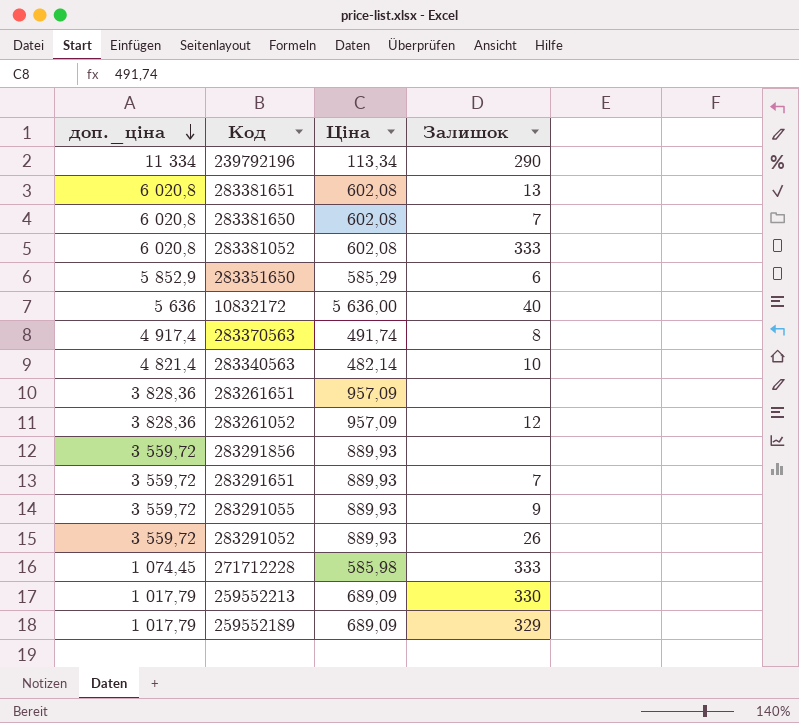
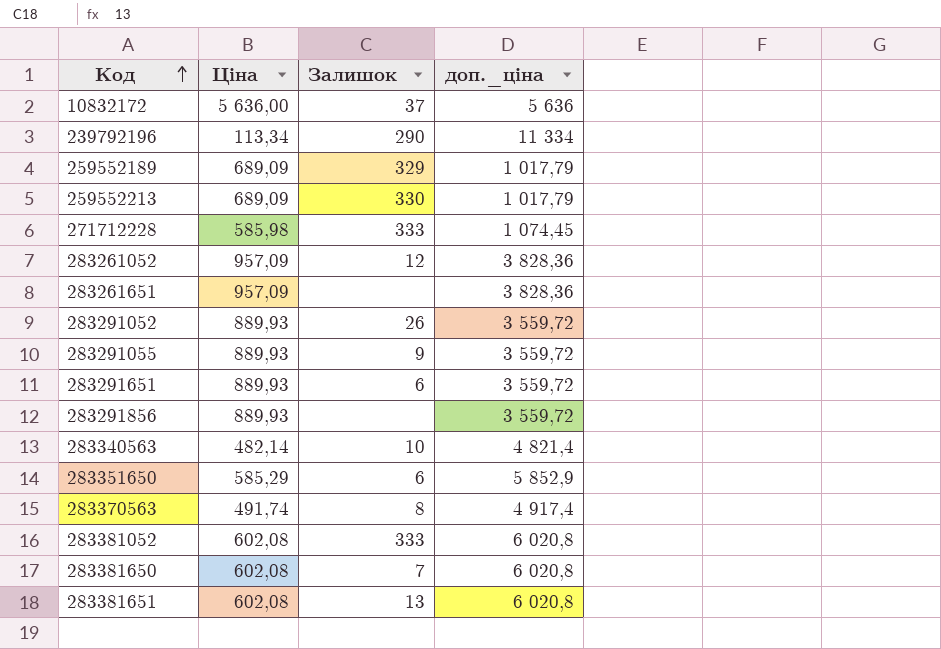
row order: доп._ціна descending -> Код ascending
column доп._ціна | position: 1 -> 4
10832172 | Залишок: 40 -> 37
283291651 | Залишок: 7 -> 6

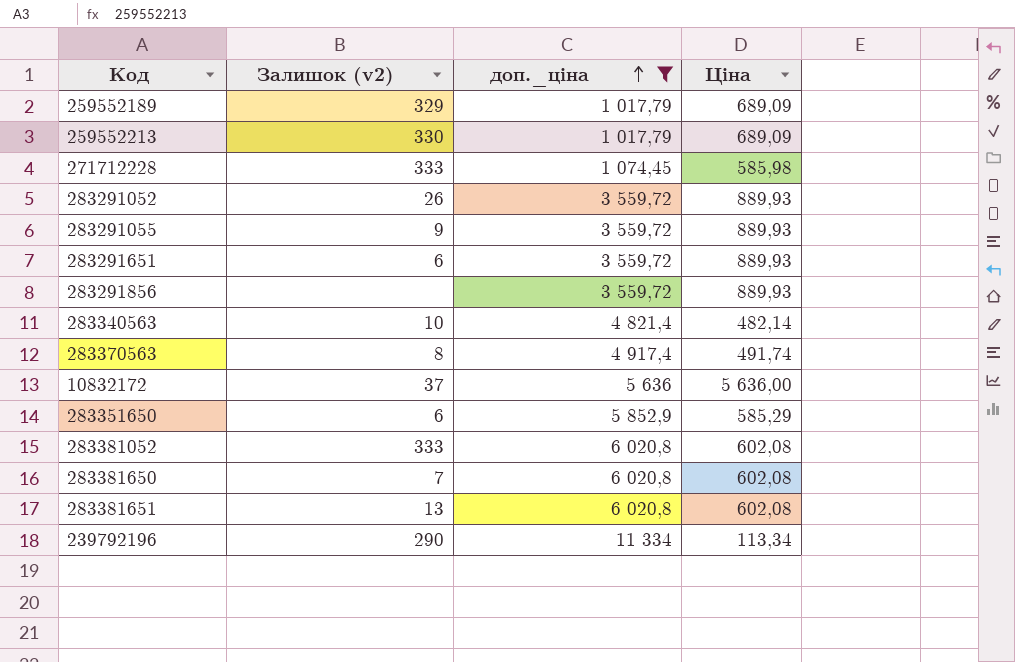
filter: none -> доп._ціна != 3 828,36
row order: Код ascending -> доп._ціна ascending
column name: Залишок -> Залишок (v2)
column Ціна | position: 2 -> 4

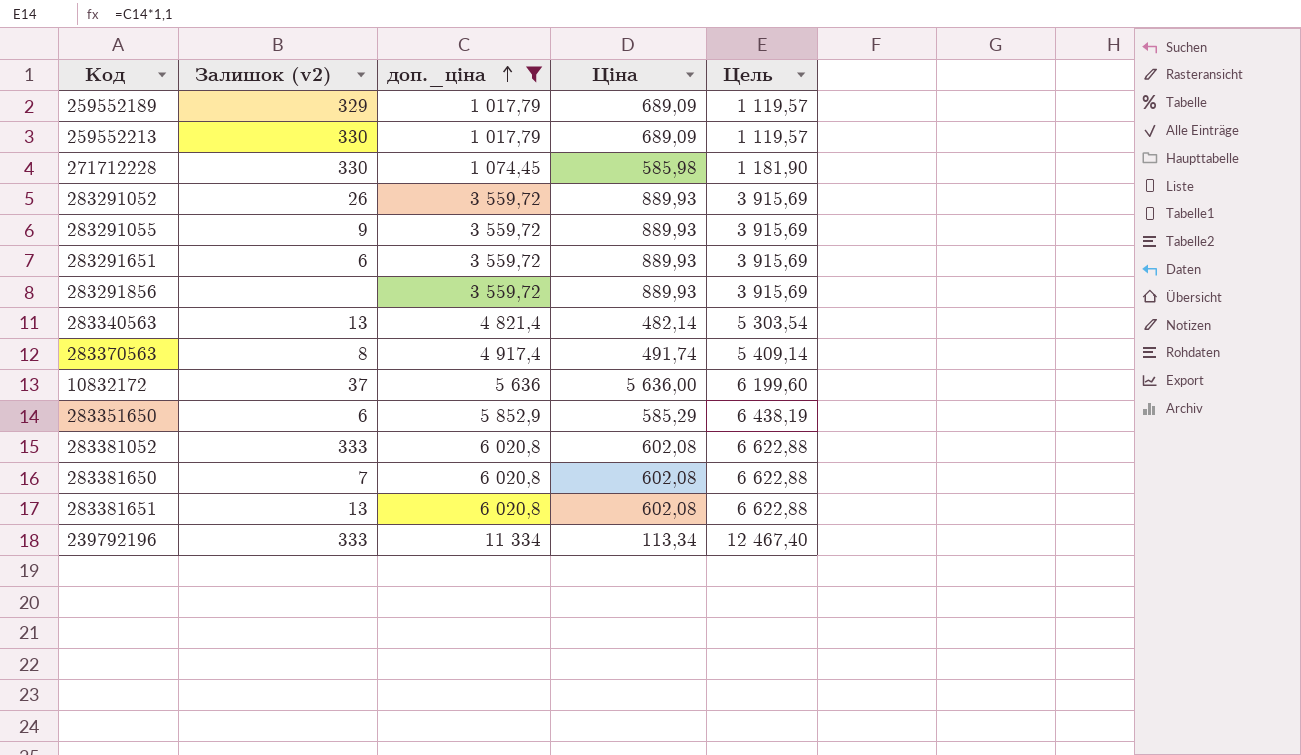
column Цель | formula: none -> [доп._ціна] * 1,1
271712228 | Залишок (v2): 333 -> 330
283340563 | Залишок (v2): 10 -> 13
239792196 | Залишок (v2): 290 -> 333

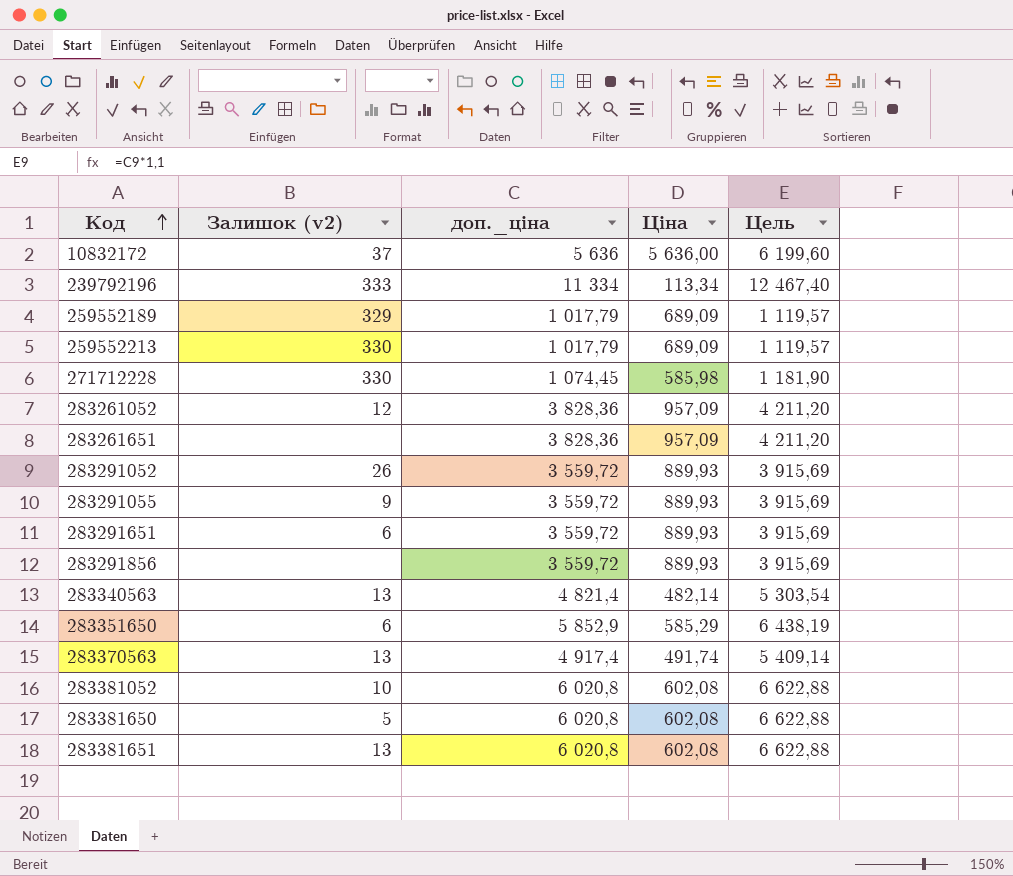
filter: доп._ціна != 3 828,36 -> none
row order: доп._ціна ascending -> Код ascending
283370563 | Залишок (v2): 8 -> 13
283381052 | Залишок (v2): 333 -> 10
283381650 | Залишок (v2): 7 -> 5

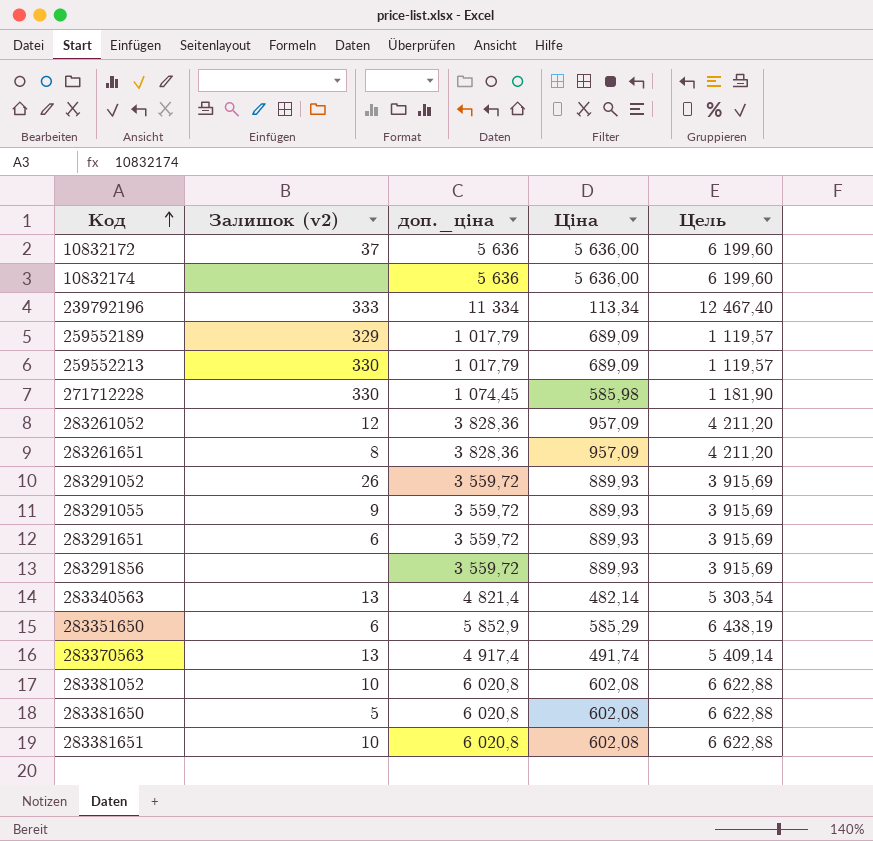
row 10832174: none -> none | 5 636 | 5 636,00 | 6 199,60
283261651 | Залишок (v2): none -> 8
283381651 | Залишок (v2): 13 -> 10

